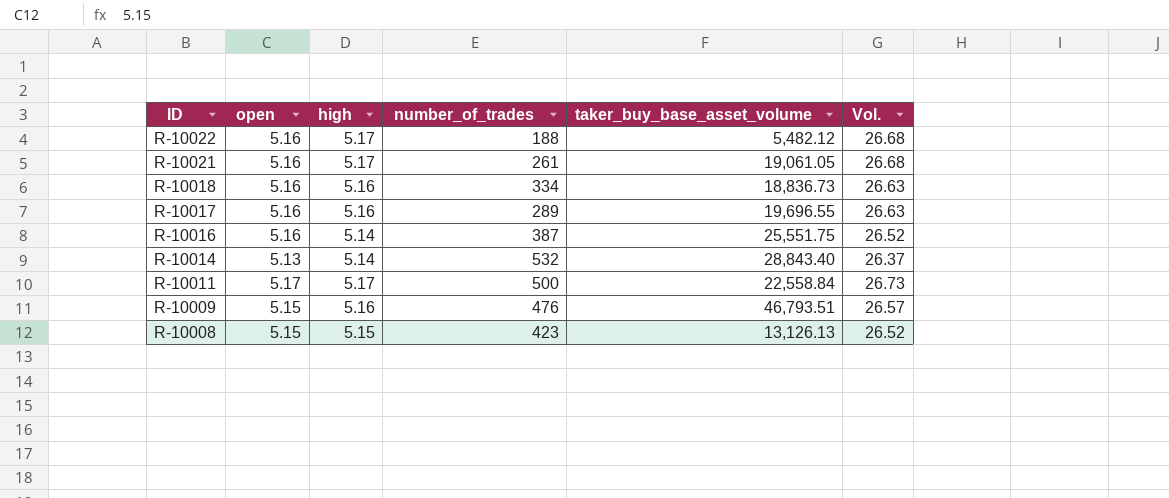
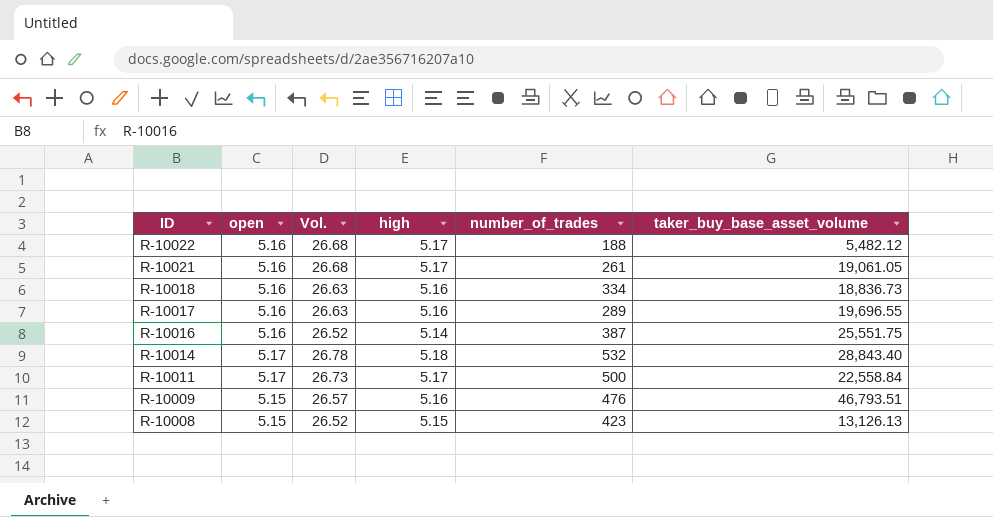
column Vol. | position: 6 -> 3
R-10014 | open: 5.13 -> 5.17
R-10014 | Vol.: 26.37 -> 26.78
R-10014 | high: 5.14 -> 5.18

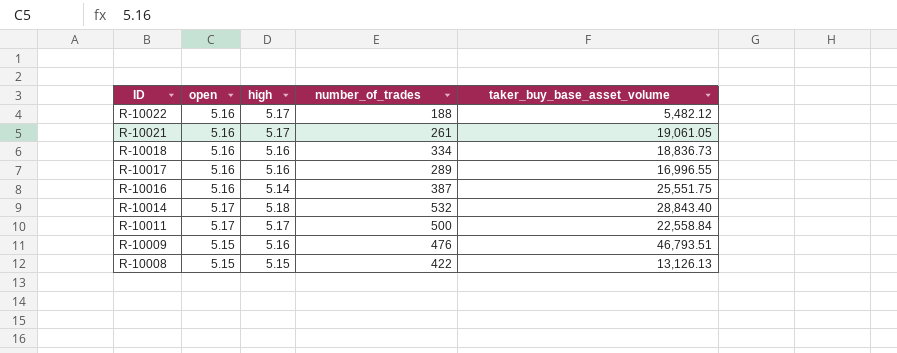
column Vol. | formula: [open] * [high] -> none
R-10017 | taker_buy_base_asset_volume: 19,696.55 -> 16,996.55
R-10008 | number_of_trades: 423 -> 422

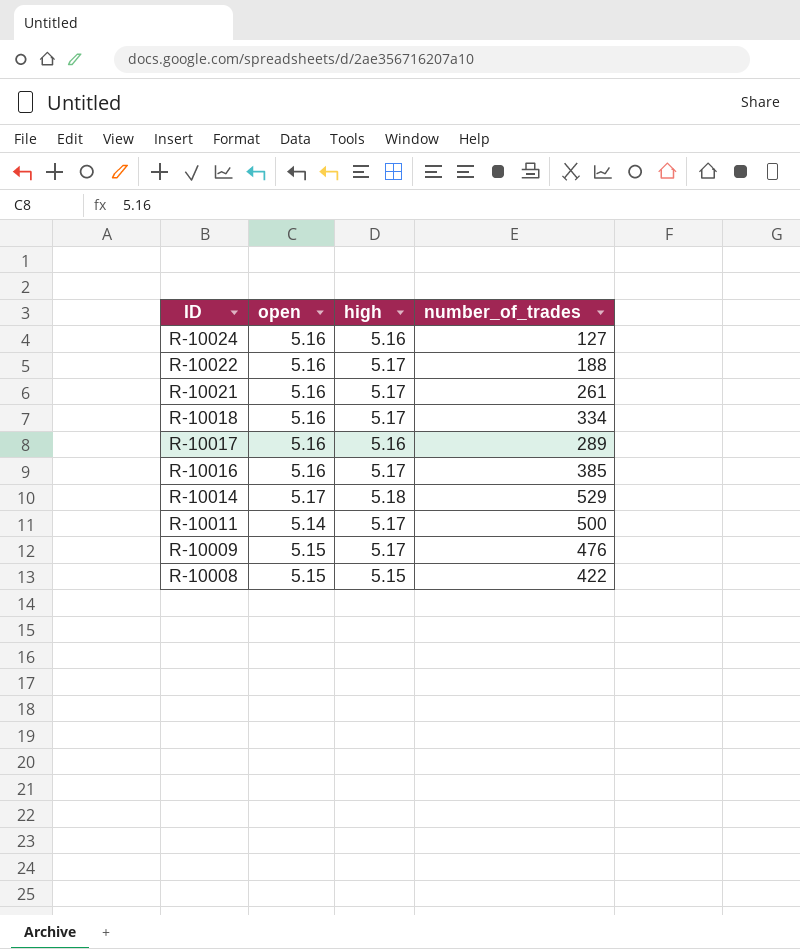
column taker_buy_base_asset_volume | position: 5 -> none
row R-10024: none -> 5.16 | 5.16 | 127
R-10018 | high: 5.16 -> 5.17
R-10016 | high: 5.14 -> 5.17
R-10016 | number_of_trades: 387 -> 385
R-10014 | number_of_trades: 532 -> 529
R-10011 | open: 5.17 -> 5.14
R-10009 | high: 5.16 -> 5.17

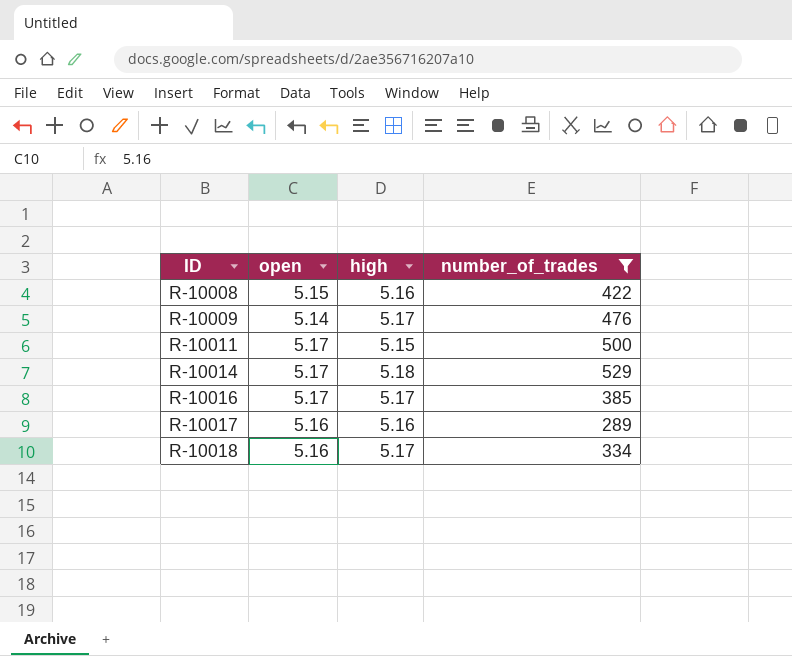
filter: none -> number_of_trades >= 289
row order: ID descending -> ID ascending
R-10008 | high: 5.15 -> 5.16
R-10009 | open: 5.15 -> 5.14
R-10011 | open: 5.14 -> 5.17
R-10011 | high: 5.17 -> 5.15
R-10016 | open: 5.16 -> 5.17

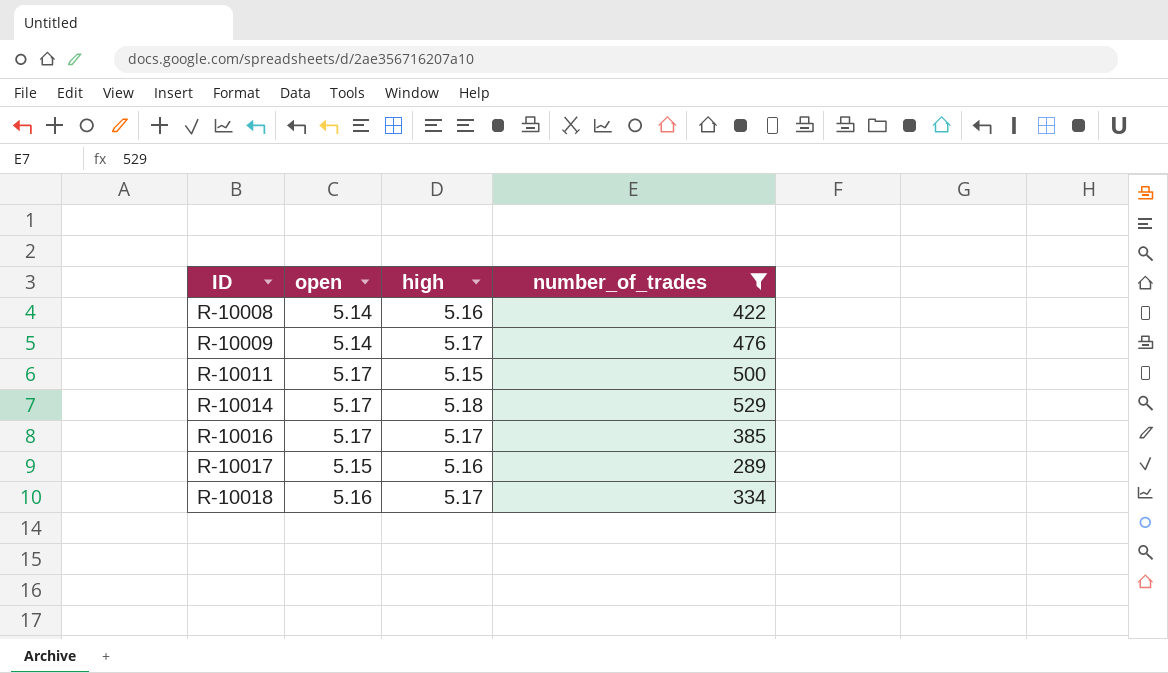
R-10008 | open: 5.15 -> 5.14
R-10017 | open: 5.16 -> 5.15

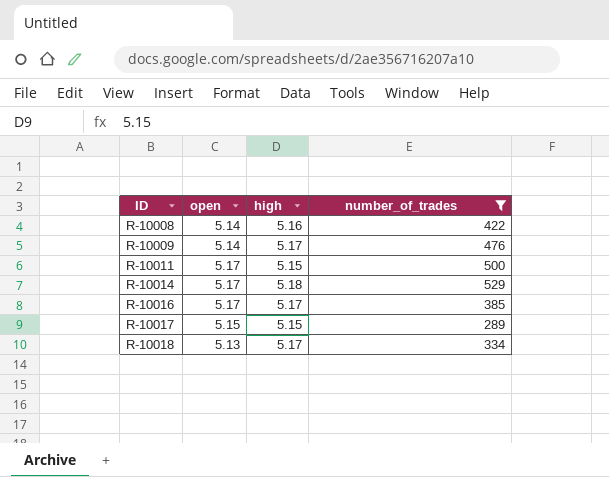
R-10017 | high: 5.16 -> 5.15
R-10018 | open: 5.16 -> 5.13

